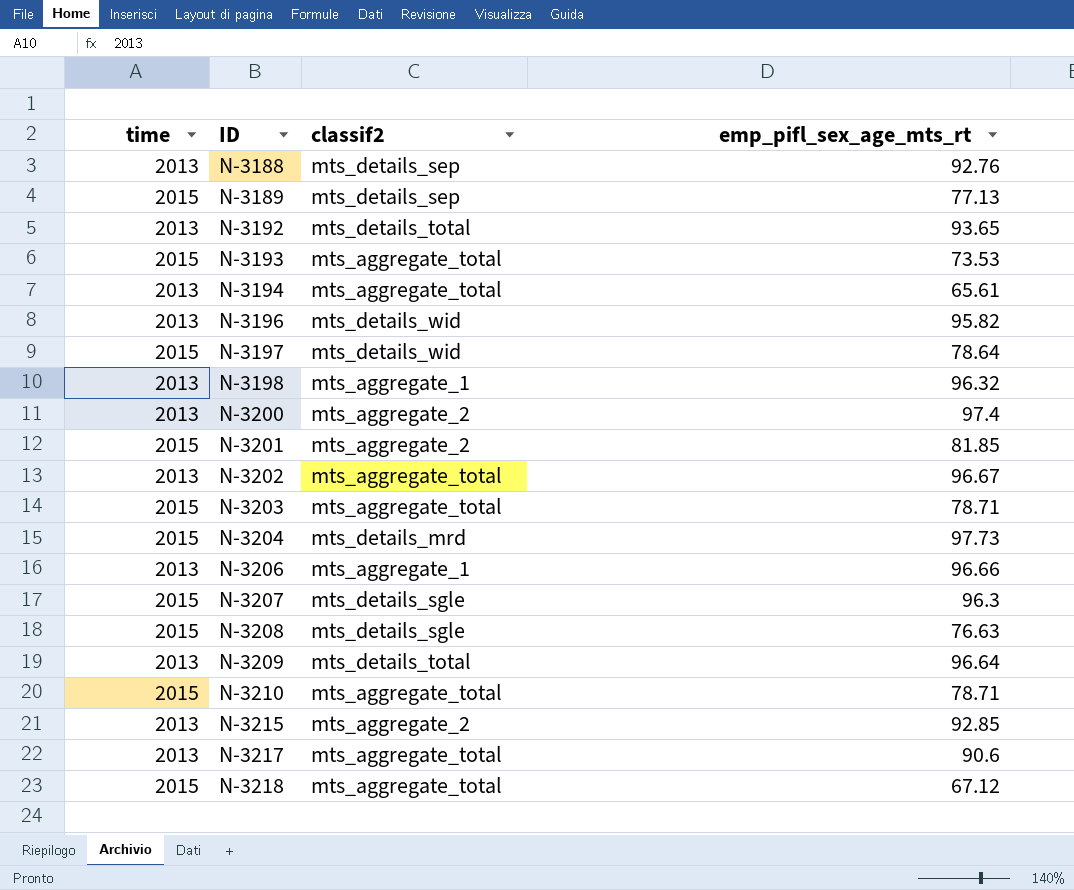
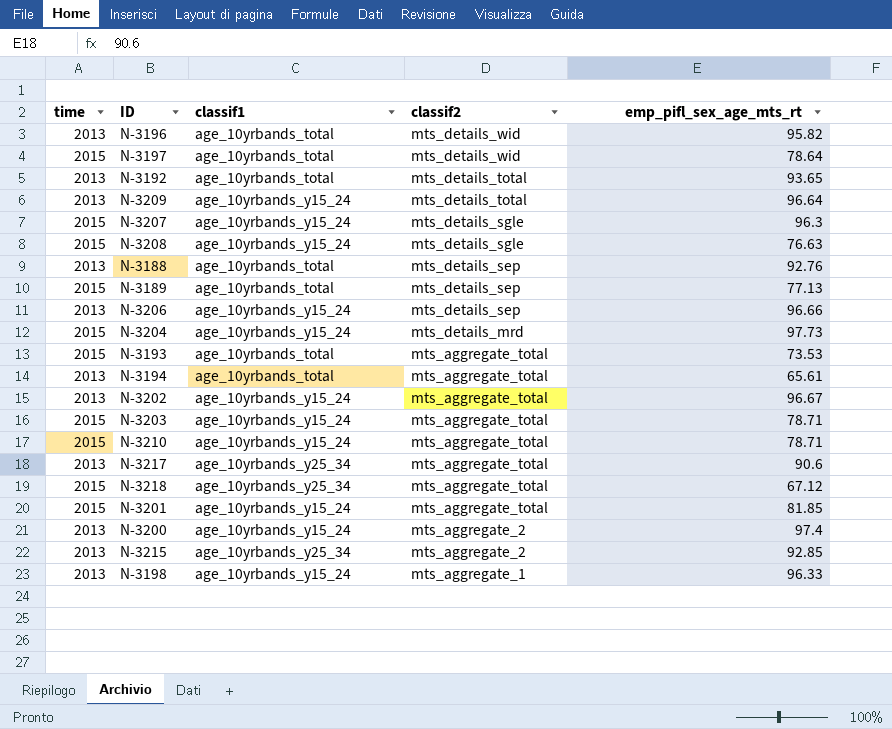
row order: ID ascending -> classif2 descending
column classif1 | position: none -> 3
N-3206 | classif2: mts_aggregate_1 -> mts_details_sep
N-3201 | classif2: mts_aggregate_2 -> mts_aggregate_total
N-3198 | emp_pifl_sex_age_mts_rt: 96.32 -> 96.33

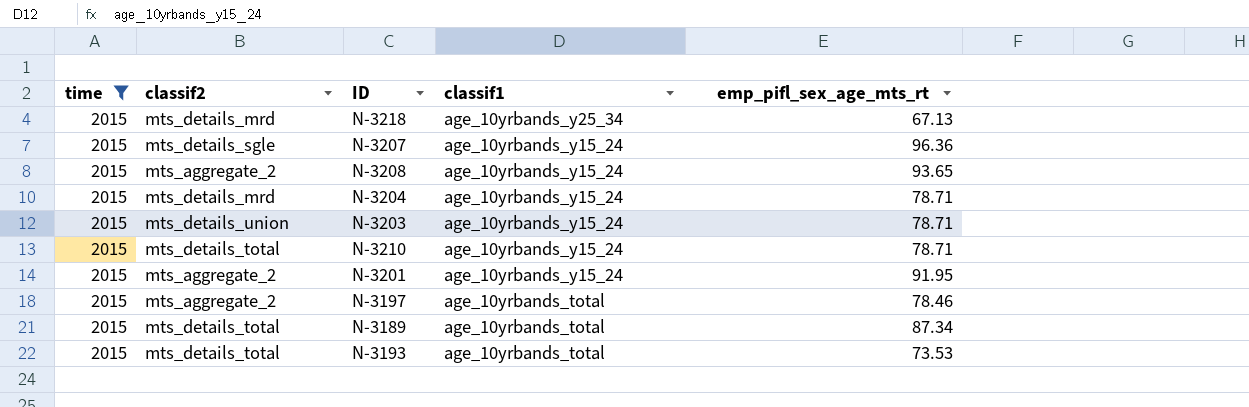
filter: none -> time = 2015
row order: classif2 descending -> classif1 descending
column classif2 | position: 4 -> 2
N-3218 | classif2: mts_aggregate_total -> mts_details_mrd
N-3218 | emp_pifl_sex_age_mts_rt: 67.12 -> 67.13
N-3207 | emp_pifl_sex_age_mts_rt: 96.3 -> 96.36
N-3208 | classif2: mts_details_sgle -> mts_aggregate_2
N-3208 | emp_pifl_sex_age_mts_rt: 76.63 -> 93.65
N-3204 | emp_pifl_sex_age_mts_rt: 97.73 -> 78.71
N-3203 | classif2: mts_aggregate_total -> mts_details_union
N-3210 | classif2: mts_aggregate_total -> mts_details_total
N-3201 | classif2: mts_aggregate_total -> mts_aggregate_2
N-3201 | emp_pifl_sex_age_mts_rt: 81.85 -> 91.95
N-3197 | classif2: mts_details_wid -> mts_aggregate_2
N-3197 | emp_pifl_sex_age_mts_rt: 78.64 -> 78.46
N-3189 | classif2: mts_details_sep -> mts_details_total
N-3189 | emp_pifl_sex_age_mts_rt: 77.13 -> 87.34
N-3193 | classif2: mts_aggregate_total -> mts_details_total

